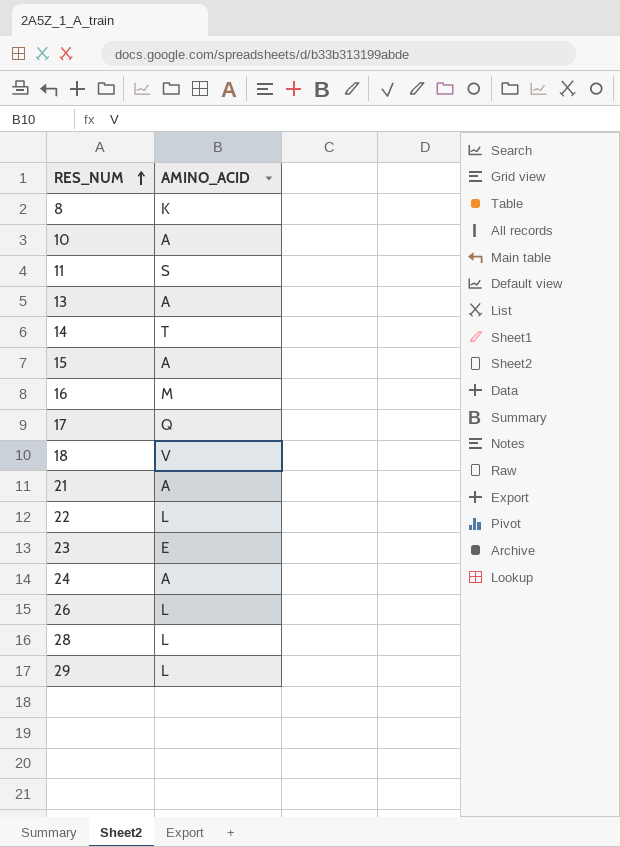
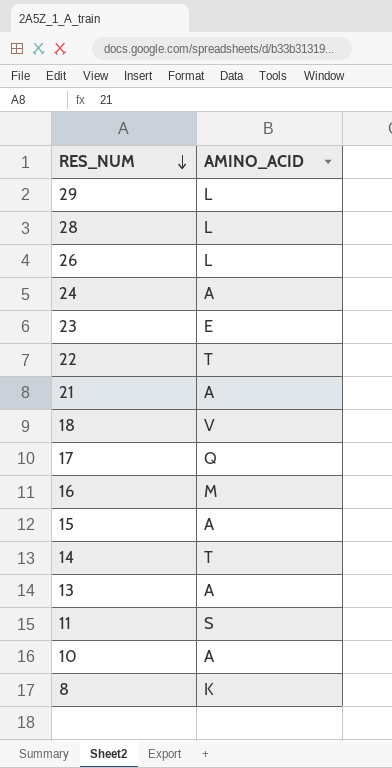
row order: RES_NUM ascending -> RES_NUM descending
22 | AMINO_ACID: L -> T

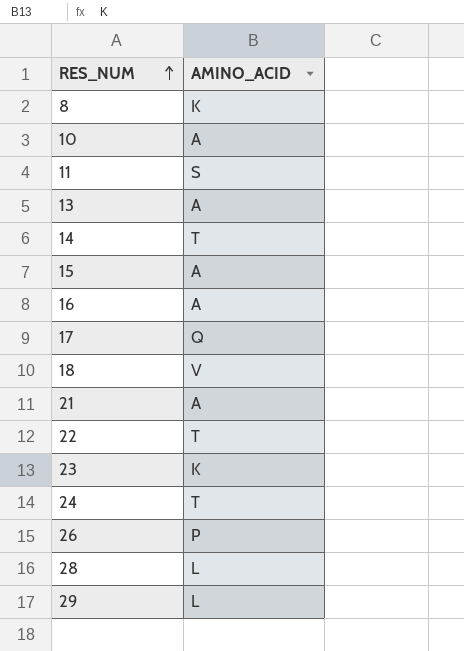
row order: RES_NUM descending -> RES_NUM ascending
16 | AMINO_ACID: M -> A
23 | AMINO_ACID: E -> K
24 | AMINO_ACID: A -> T
26 | AMINO_ACID: L -> P

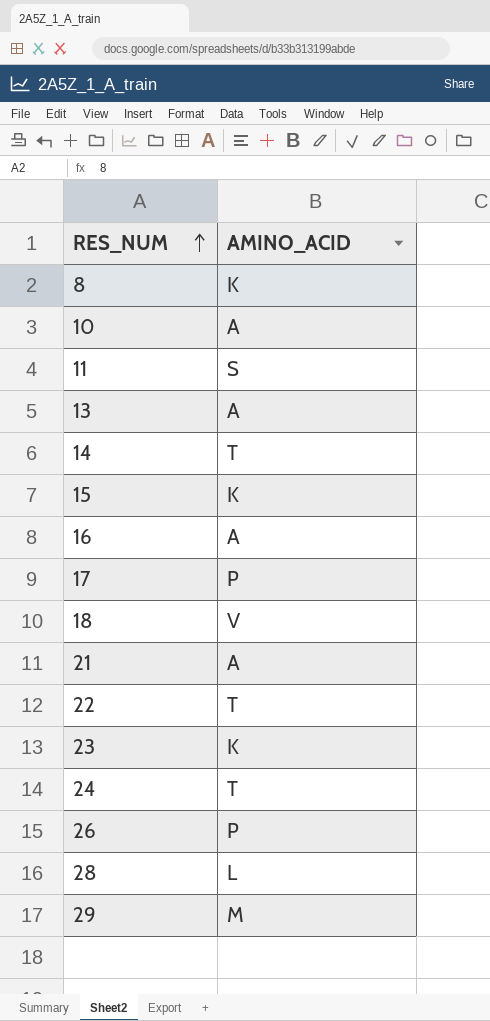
15 | AMINO_ACID: A -> K
17 | AMINO_ACID: Q -> P
29 | AMINO_ACID: L -> M

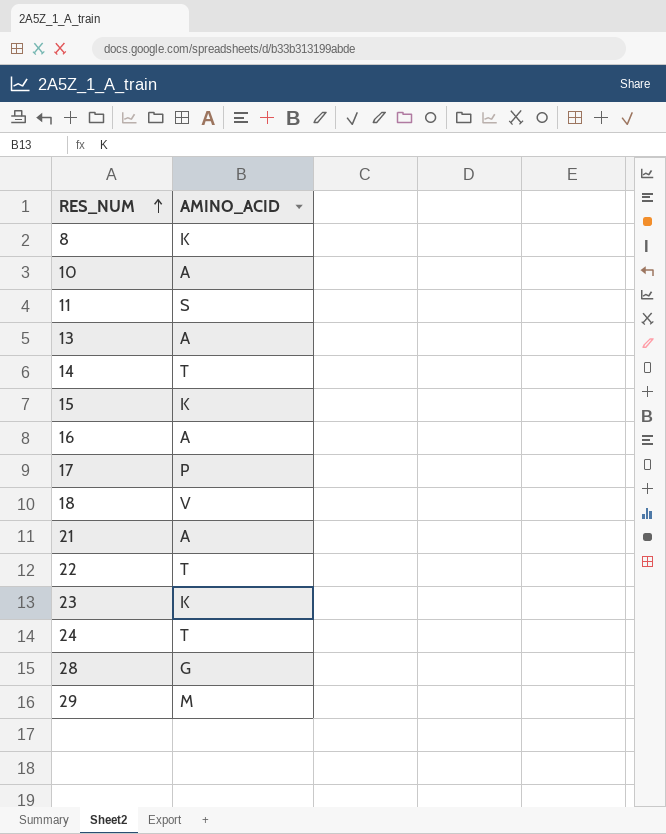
row 26: P -> none
28 | AMINO_ACID: L -> G

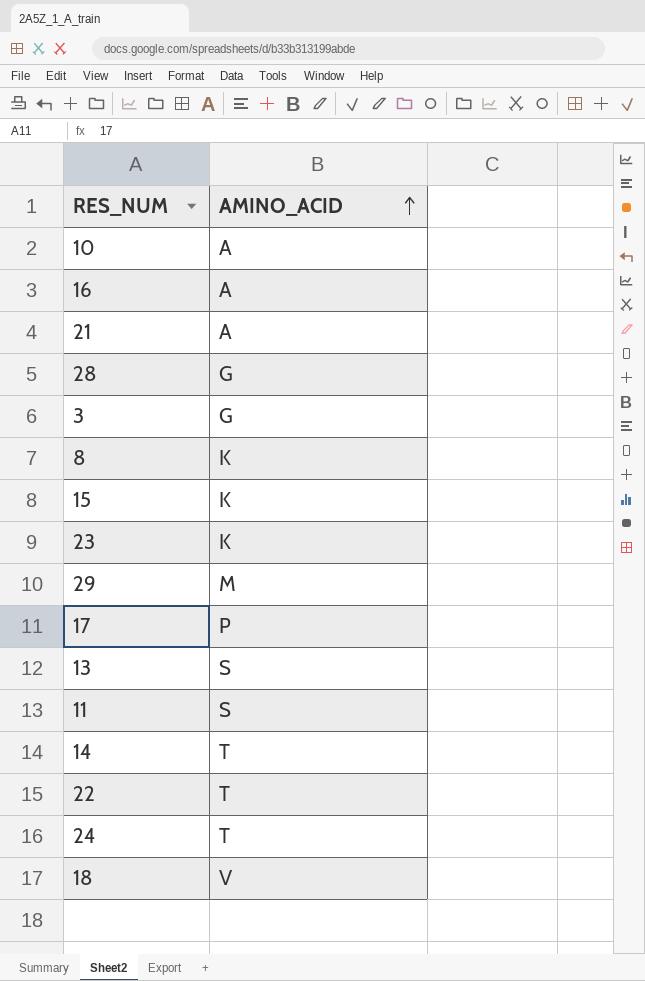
row order: RES_NUM ascending -> AMINO_ACID ascending
row 3: none -> G
13 | AMINO_ACID: A -> S

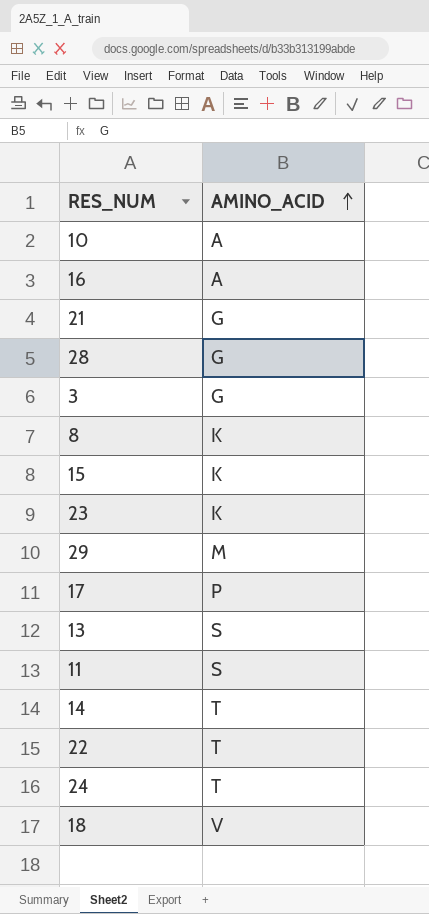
21 | AMINO_ACID: A -> G

